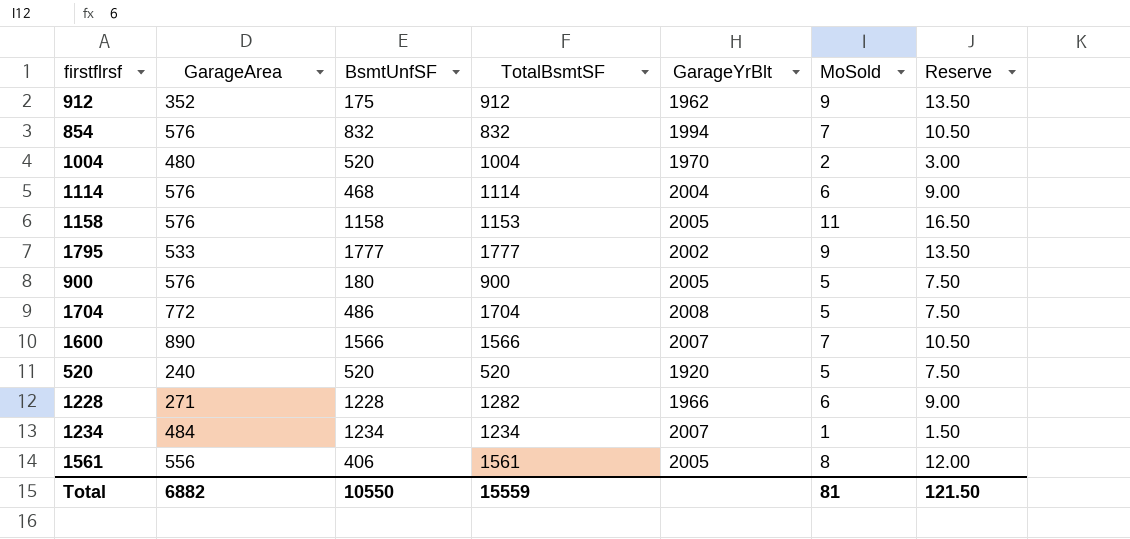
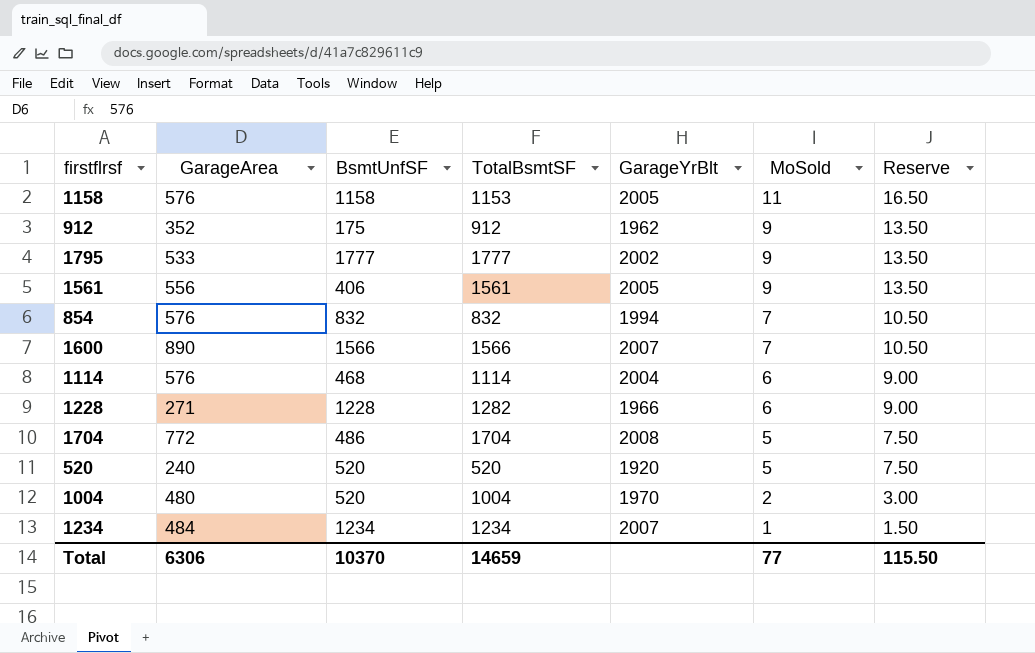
row order: none -> MoSold descending
row 900: 576 | 180 | 900 | 2005 | 5 | 7.50 -> none
1561 | MoSold: 8 -> 9
1561 | Reserve: 12.00 -> 13.50
Total | GarageArea: 6882 -> 6306
Total | BsmtUnfSF: 10550 -> 10370
Total | TotalBsmtSF: 15559 -> 14659
Total | MoSold: 81 -> 77
Total | Reserve: 121.50 -> 115.50

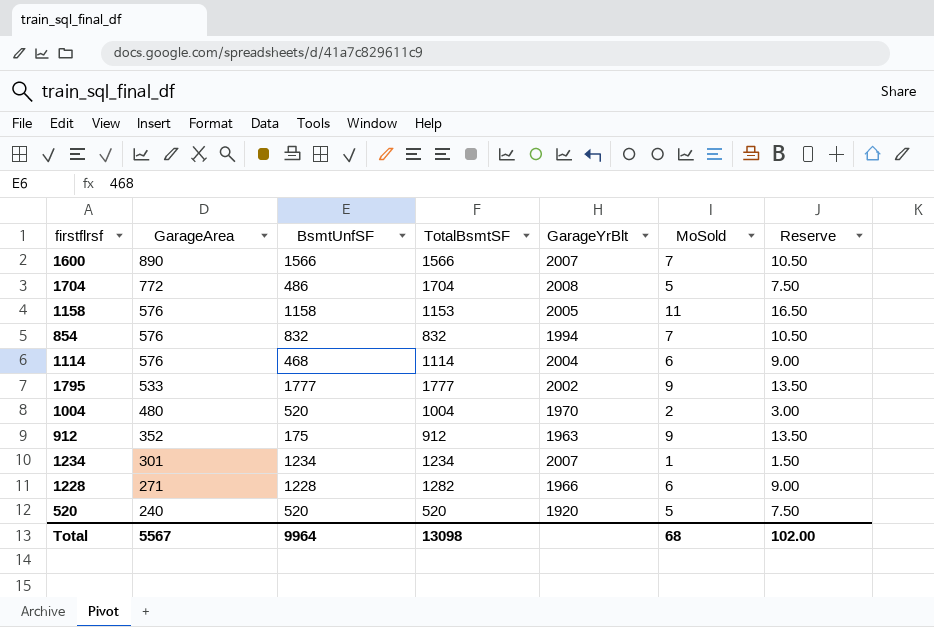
row order: MoSold descending -> GarageArea descending
row 1561: 556 | 406 | 1561 | 2005 | 9 | 13.50 -> none
912 | GarageYrBlt: 1962 -> 1963
1234 | GarageArea: 484 -> 301
Total | GarageArea: 6306 -> 5567
Total | BsmtUnfSF: 10370 -> 9964
Total | TotalBsmtSF: 14659 -> 13098
Total | MoSold: 77 -> 68
Total | Reserve: 115.50 -> 102.00

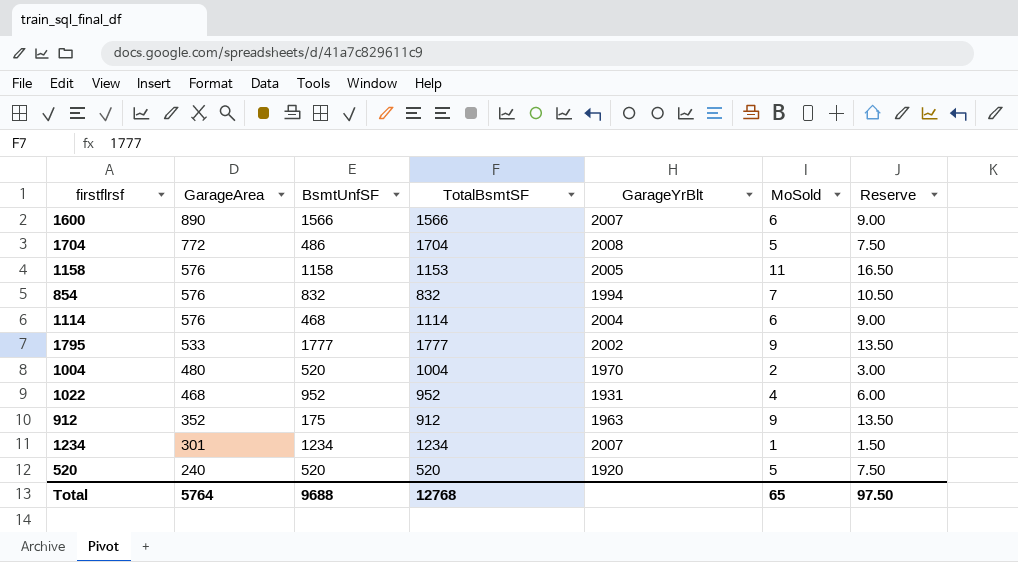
row 1228: 271 | 1228 | 1282 | 1966 | 6 | 9.00 -> none
1600 | MoSold: 7 -> 6
1600 | Reserve: 10.50 -> 9.00
row 1022: none -> 468 | 952 | 952 | 1931 | 4 | 6.00
Total | GarageArea: 5567 -> 5764
Total | BsmtUnfSF: 9964 -> 9688
Total | TotalBsmtSF: 13098 -> 12768
Total | MoSold: 68 -> 65
Total | Reserve: 102.00 -> 97.50

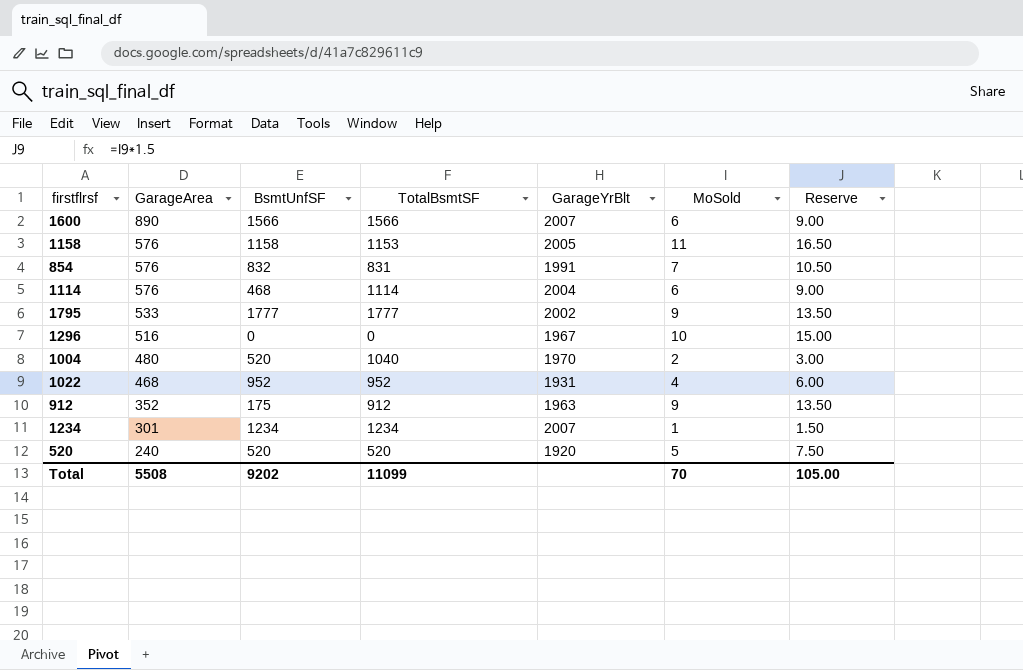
row 1704: 772 | 486 | 1704 | 2008 | 5 | 7.50 -> none
854 | TotalBsmtSF: 832 -> 831
854 | GarageYrBlt: 1994 -> 1991
row 1296: none -> 516 | 0 | 0 | 1967 | 10 | 15.00
1004 | TotalBsmtSF: 1004 -> 1040
Total | GarageArea: 5764 -> 5508
Total | BsmtUnfSF: 9688 -> 9202
Total | TotalBsmtSF: 12768 -> 11099
Total | MoSold: 65 -> 70
Total | Reserve: 97.50 -> 105.00

